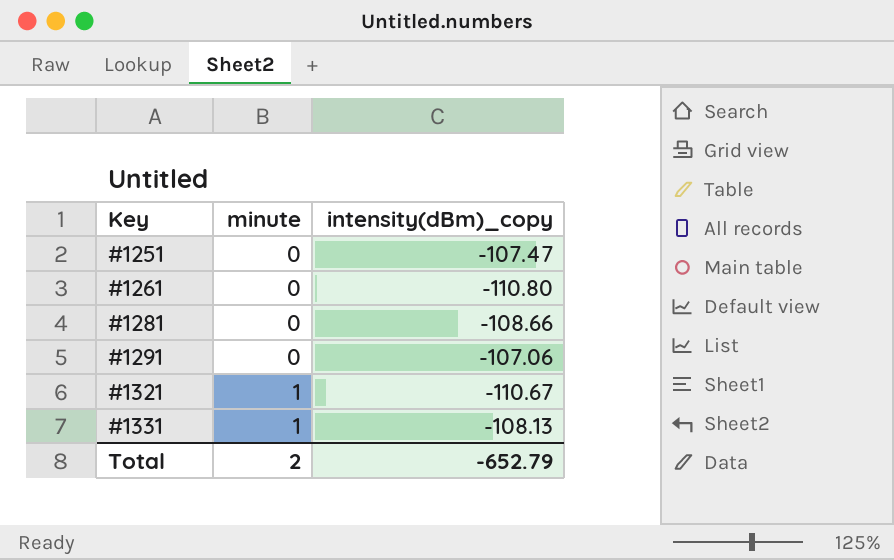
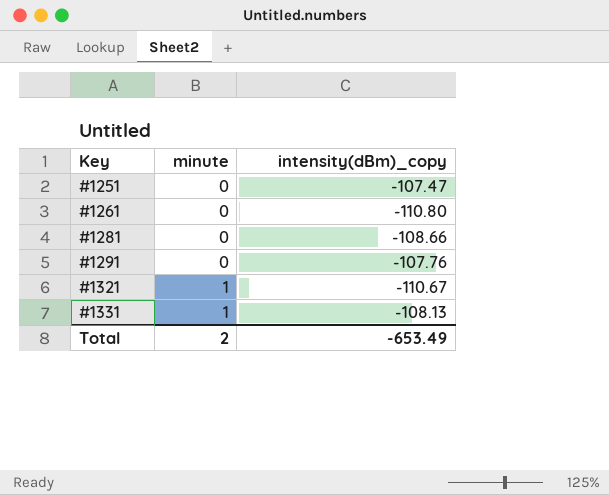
#1291 | intensity(dBm)_copy: -107.06 -> -107.76
Total | intensity(dBm)_copy: -652.79 -> -653.49

